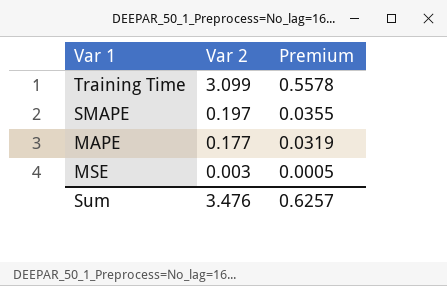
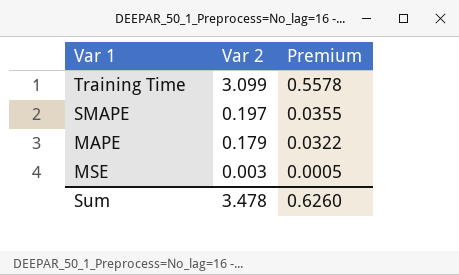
MAPE | Var 2: 0.177 -> 0.179
MAPE | Premium: 0.0319 -> 0.0322
Sum | Var 2: 3.476 -> 3.478
Sum | Premium: 0.6257 -> 0.6260

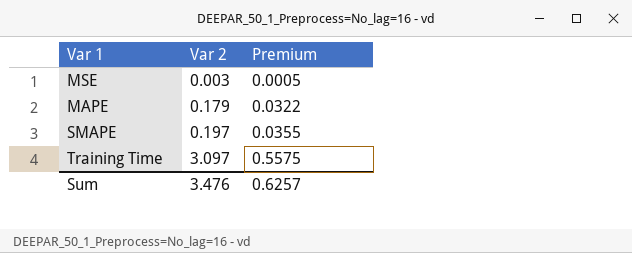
row order: Var 2 descending -> Var 2 ascending
Training Time | Var 2: 3.099 -> 3.097
Training Time | Premium: 0.5578 -> 0.5575
Sum | Var 2: 3.478 -> 3.476
Sum | Premium: 0.6260 -> 0.6257

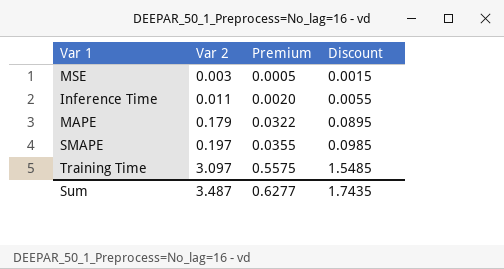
column Discount | formula: none -> [Var 2] * 0.5
row Inference Time: none -> 0.011 | 0.0020 | 0.0055
Sum | Var 2: 3.476 -> 3.487
Sum | Premium: 0.6257 -> 0.6277

